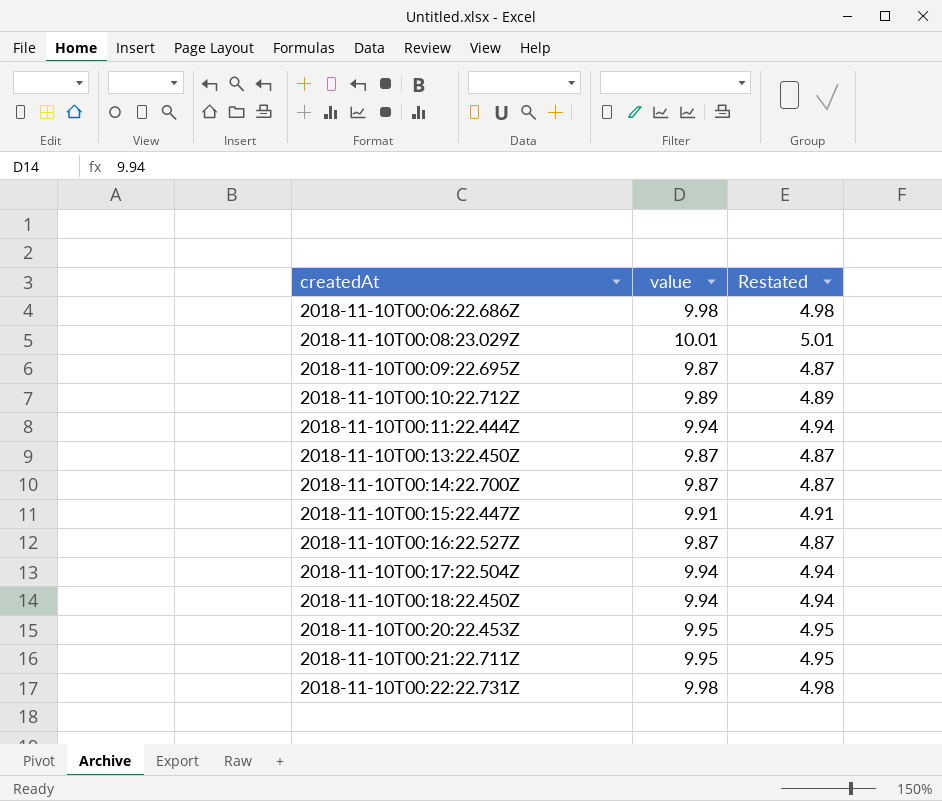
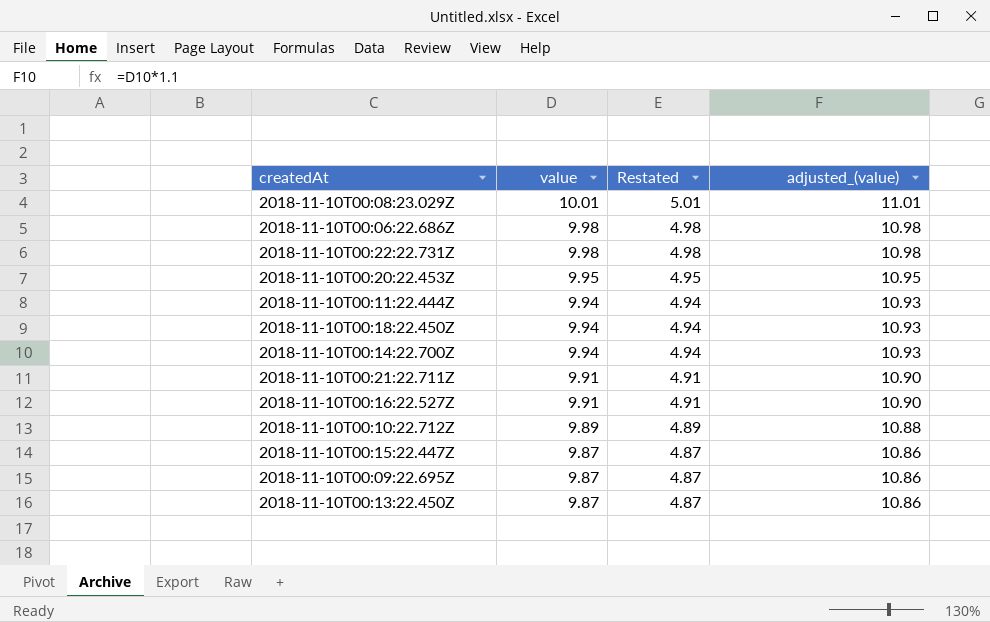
row order: createdAt ascending -> value descending
column adjusted_(value) | formula: none -> [value] * 1.1
row 2018-11-10T00:17:22.504Z: 9.94 | 4.94 -> none
2018-11-10T00:14:22.700Z | value: 9.87 -> 9.94
2018-11-10T00:14:22.700Z | Restated: 4.87 -> 4.94
2018-11-10T00:21:22.711Z | value: 9.95 -> 9.91
2018-11-10T00:21:22.711Z | Restated: 4.95 -> 4.91
2018-11-10T00:16:22.527Z | value: 9.87 -> 9.91
2018-11-10T00:16:22.527Z | Restated: 4.87 -> 4.91
2018-11-10T00:15:22.447Z | value: 9.91 -> 9.87
2018-11-10T00:15:22.447Z | Restated: 4.91 -> 4.87

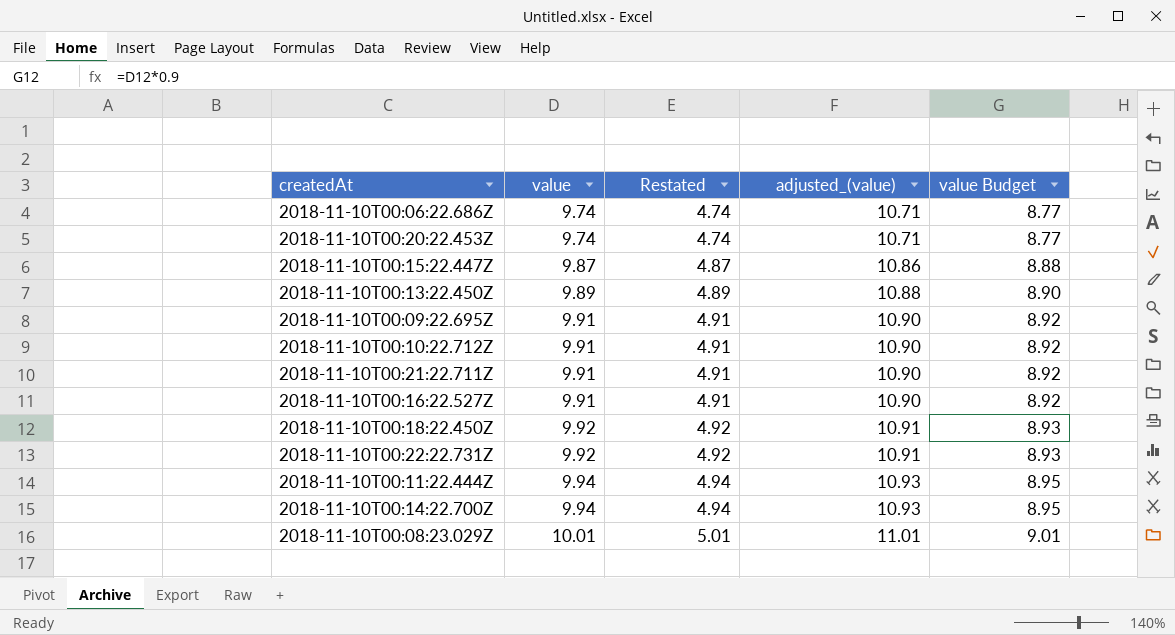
row order: value descending -> value ascending
column value Budget | formula: none -> [value] * 0.9
2018-11-10T00:06:22.686Z | value: 9.98 -> 9.74
2018-11-10T00:06:22.686Z | Restated: 4.98 -> 4.74
2018-11-10T00:06:22.686Z | adjusted_(value): 10.98 -> 10.71
2018-11-10T00:20:22.453Z | value: 9.95 -> 9.74
2018-11-10T00:20:22.453Z | Restated: 4.95 -> 4.74
2018-11-10T00:20:22.453Z | adjusted_(value): 10.95 -> 10.71
2018-11-10T00:13:22.450Z | value: 9.87 -> 9.89
2018-11-10T00:13:22.450Z | Restated: 4.87 -> 4.89
2018-11-10T00:13:22.450Z | adjusted_(value): 10.86 -> 10.88
2018-11-10T00:09:22.695Z | value: 9.87 -> 9.91
2018-11-10T00:09:22.695Z | Restated: 4.87 -> 4.91
2018-11-10T00:09:22.695Z | adjusted_(value): 10.86 -> 10.90
2018-11-10T00:10:22.712Z | value: 9.89 -> 9.91
2018-11-10T00:10:22.712Z | Restated: 4.89 -> 4.91
2018-11-10T00:10:22.712Z | adjusted_(value): 10.88 -> 10.90
2018-11-10T00:18:22.450Z | value: 9.94 -> 9.92
2018-11-10T00:18:22.450Z | Restated: 4.94 -> 4.92
2018-11-10T00:18:22.450Z | adjusted_(value): 10.93 -> 10.91
2018-11-10T00:22:22.731Z | value: 9.98 -> 9.92
2018-11-10T00:22:22.731Z | Restated: 4.98 -> 4.92
2018-11-10T00:22:22.731Z | adjusted_(value): 10.98 -> 10.91

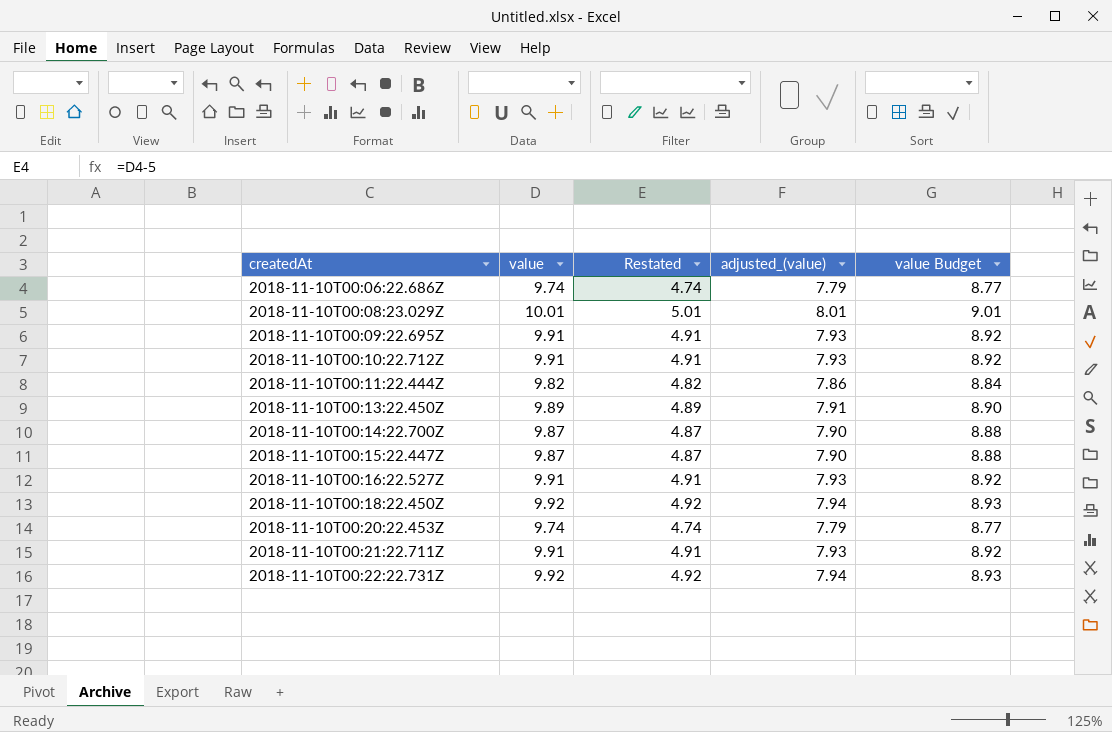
row order: value ascending -> createdAt ascending
column adjusted_(value) | formula: [value] * 1.1 -> [value] * 0.8
2018-11-10T00:11:22.444Z | value: 9.94 -> 9.82
2018-11-10T00:11:22.444Z | Restated: 4.94 -> 4.82
2018-11-10T00:11:22.444Z | value Budget: 8.95 -> 8.84
2018-11-10T00:14:22.700Z | value: 9.94 -> 9.87
2018-11-10T00:14:22.700Z | Restated: 4.94 -> 4.87
2018-11-10T00:14:22.700Z | value Budget: 8.95 -> 8.88

